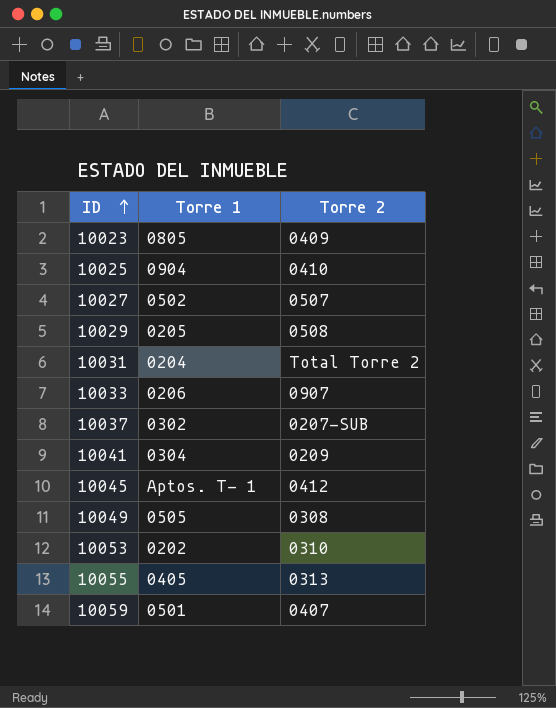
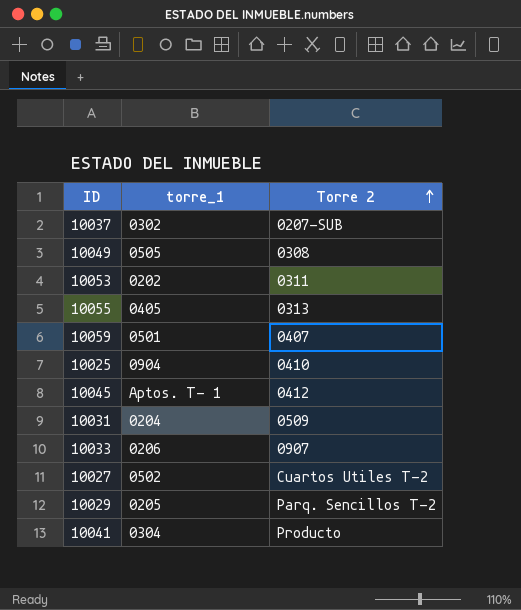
row order: ID ascending -> Torre 2 ascending
column name: Torre 1 -> torre_1
row 10023: 0805 | 0409 -> none
10053 | Torre 2: 0310 -> 0311
10031 | Torre 2: Total Torre 2 -> 0509
10027 | Torre 2: 0507 -> Cuartos Utiles T-2
10029 | Torre 2: 0508 -> Parq. Sencillos T-2
10041 | Torre 2: 0209 -> Producto

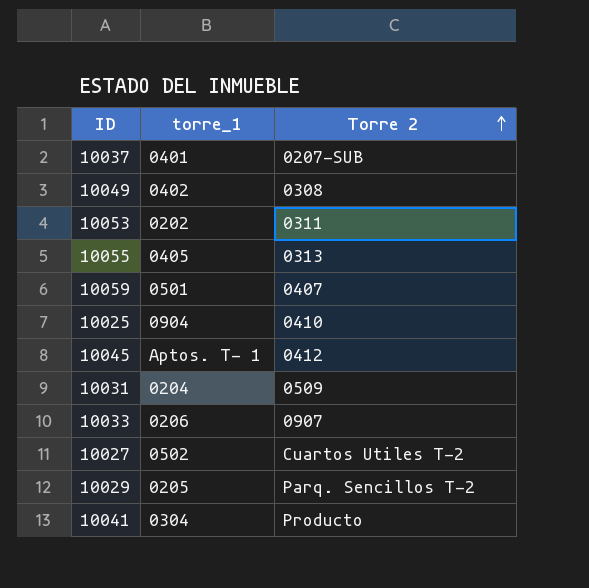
10037 | torre_1: 0302 -> 0401
10049 | torre_1: 0505 -> 0402

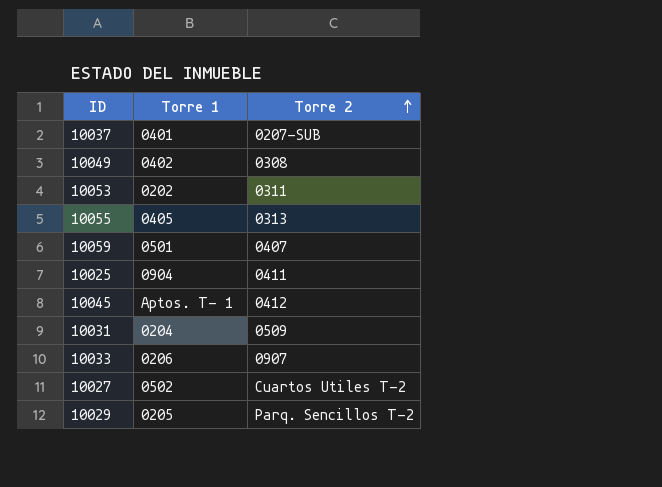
column name: torre_1 -> Torre 1
row 10041: 0304 | Producto -> none
10025 | Torre 2: 0410 -> 0411

